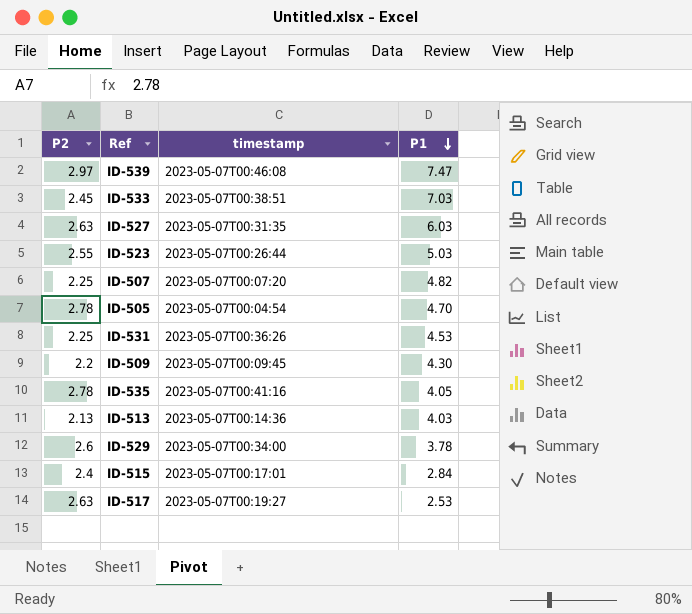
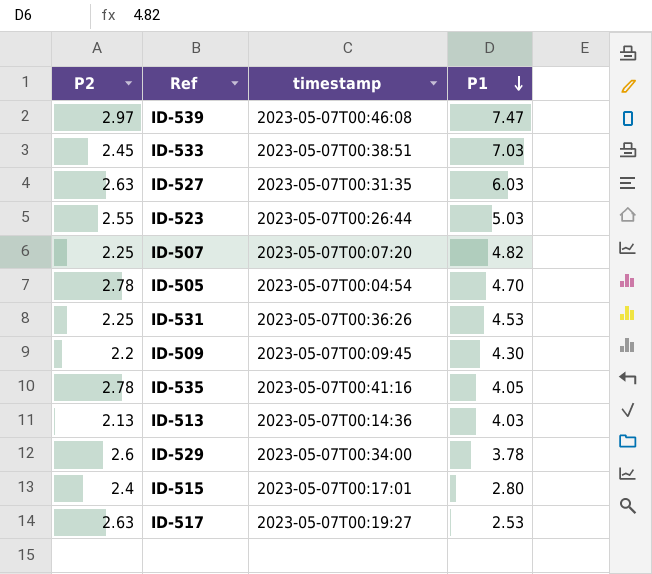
ID-515 | P1: 2.84 -> 2.80

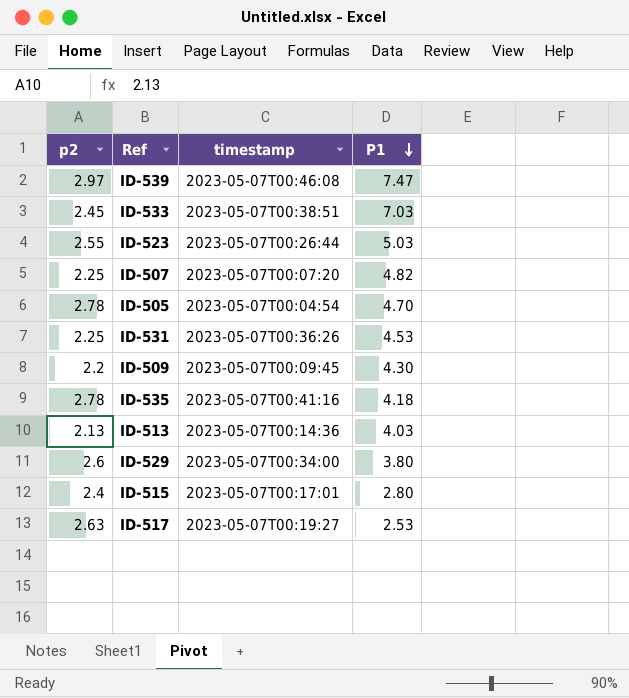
column name: P2 -> p2
row ID-527: 2.63 | 2023-05-07T00:31:35 | 6.03 -> none
ID-535 | P1: 4.05 -> 4.18
ID-529 | P1: 3.78 -> 3.80

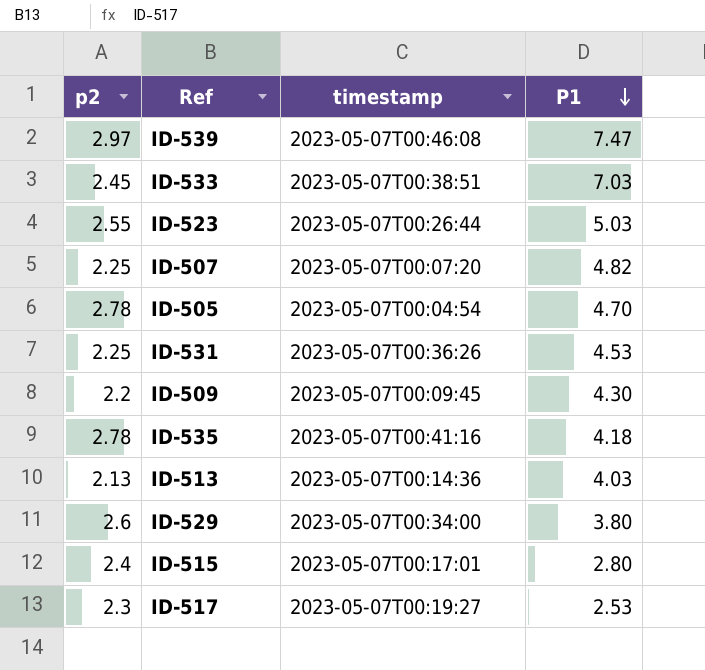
ID-517 | p2: 2.63 -> 2.3

